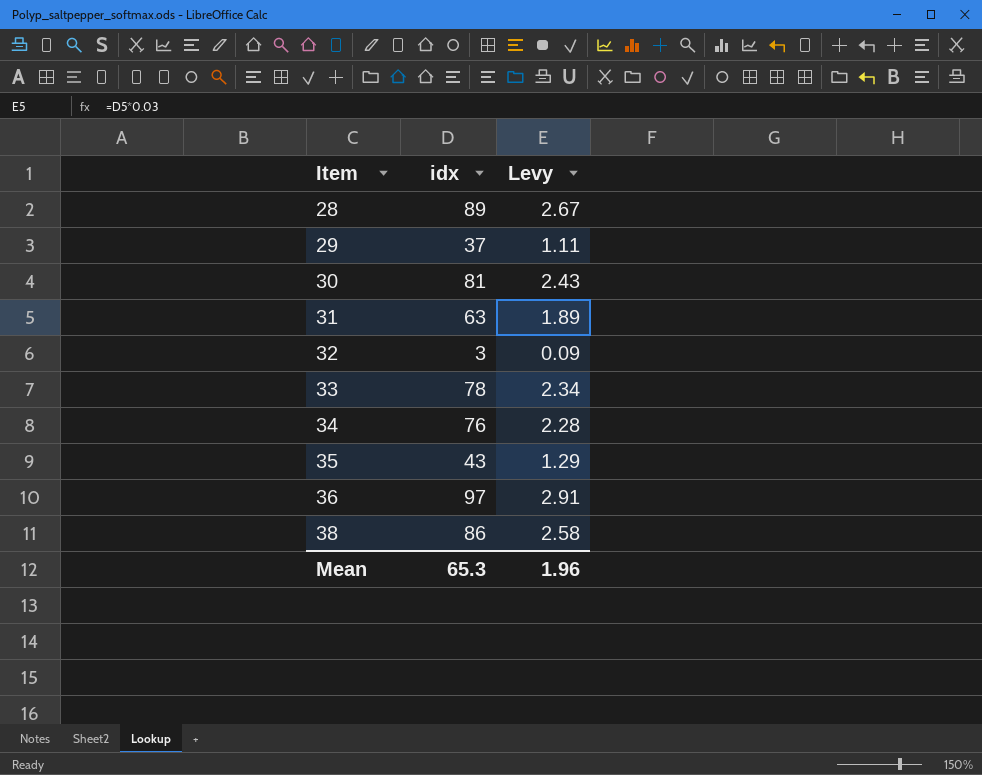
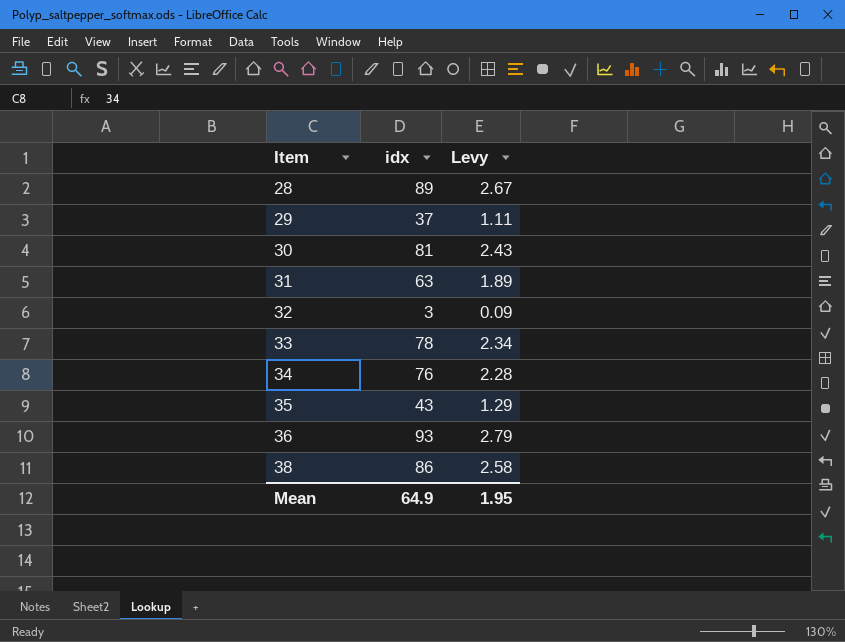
36 | idx: 97 -> 93
36 | Levy: 2.91 -> 2.79
Mean | idx: 65.3 -> 64.9
Mean | Levy: 1.96 -> 1.95

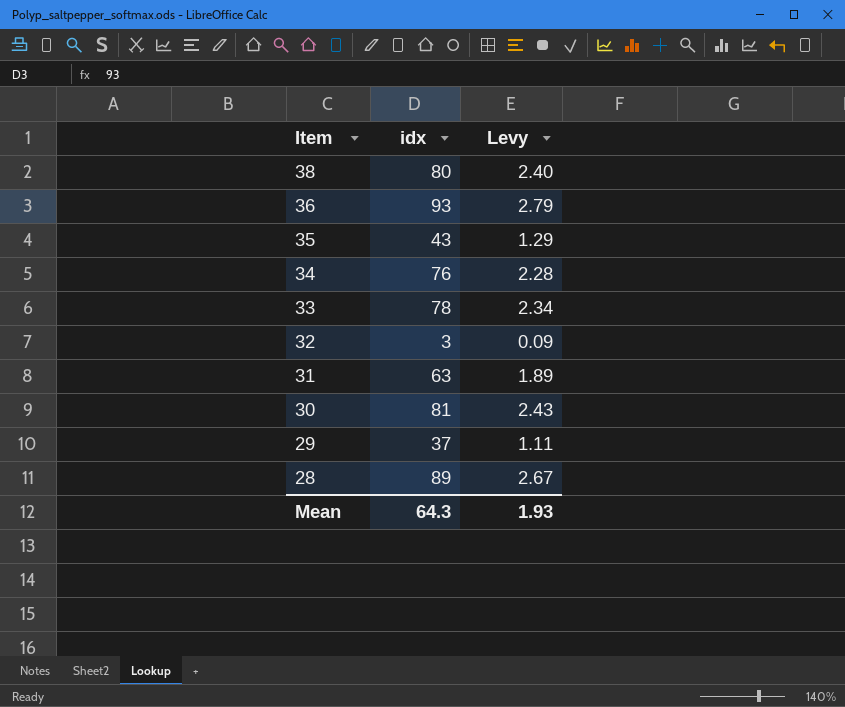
row order: Item ascending -> Item descending
38 | idx: 86 -> 80
38 | Levy: 2.58 -> 2.40
Mean | idx: 64.9 -> 64.3
Mean | Levy: 1.95 -> 1.93

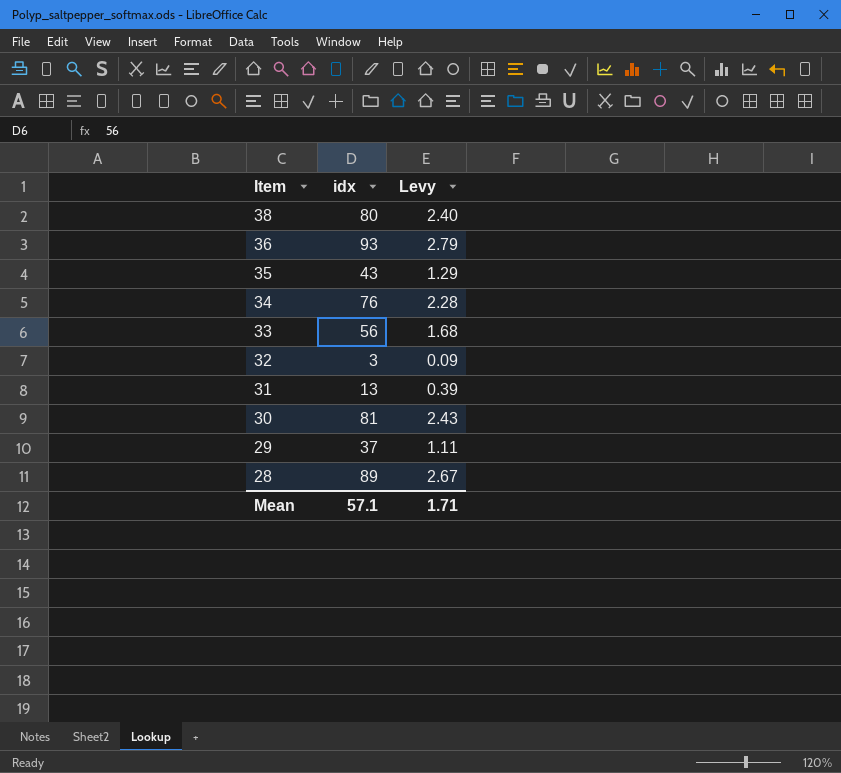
33 | idx: 78 -> 56
33 | Levy: 2.34 -> 1.68
31 | idx: 63 -> 13
31 | Levy: 1.89 -> 0.39
Mean | idx: 64.3 -> 57.1
Mean | Levy: 1.93 -> 1.71

